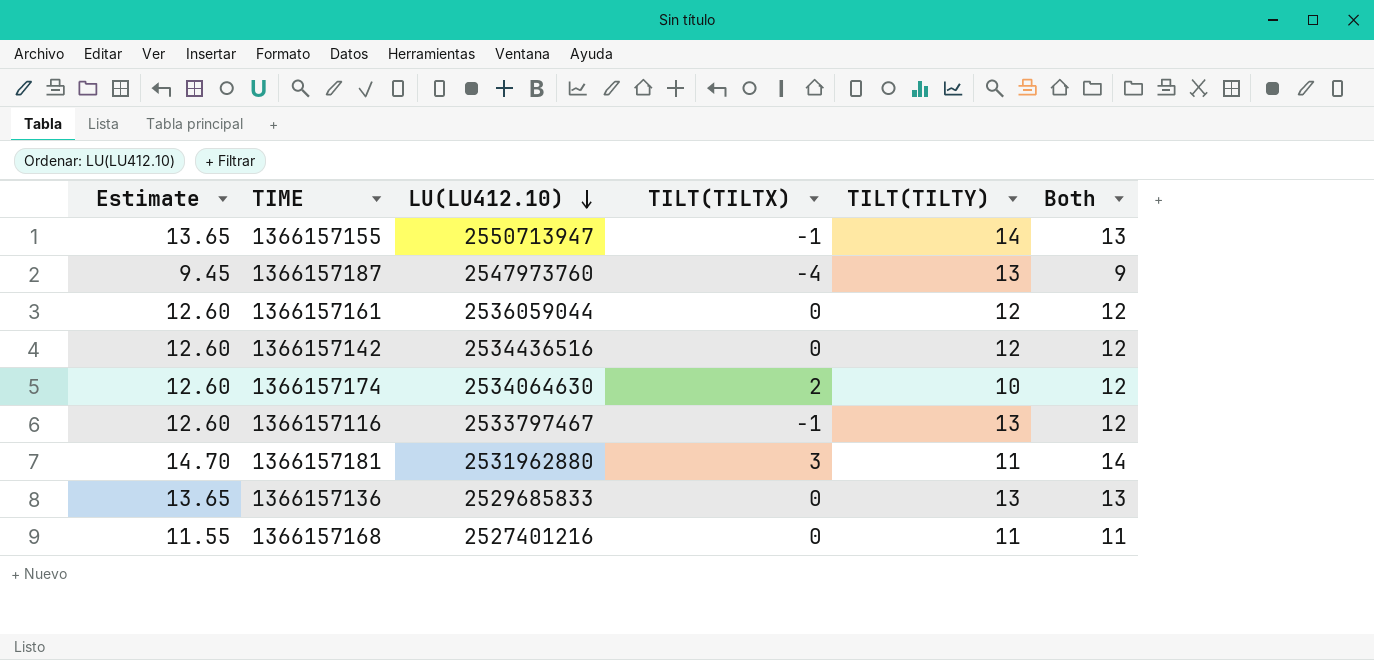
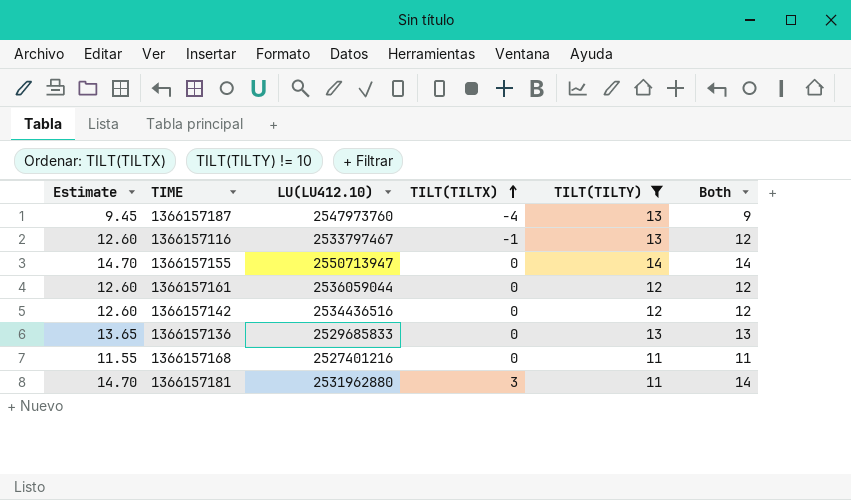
filter: none -> TILT(TILTY) != 10
row order: LU(LU412.10) descending -> TILT(TILTX) ascending
1366157155 | Estimate: 13.65 -> 14.70
1366157155 | TILT(TILTX): -1 -> 0
1366157155 | Both: 13 -> 14

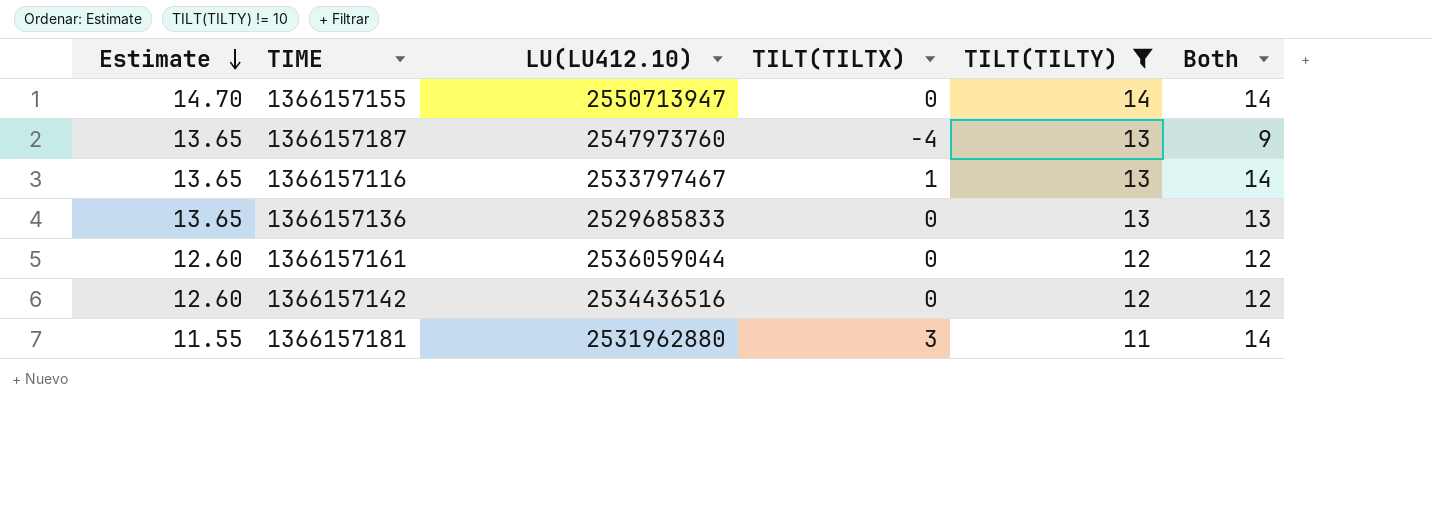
row order: TILT(TILTX) ascending -> Estimate descending
column Estimate | formula: [Both] * 1.05 -> [TILT(TILTY)] * 1.05
row 1366157168: 11.55 | 2527401216 | 0 | 11 | 11 -> none
1366157116 | TILT(TILTX): -1 -> 1
1366157116 | Both: 12 -> 14

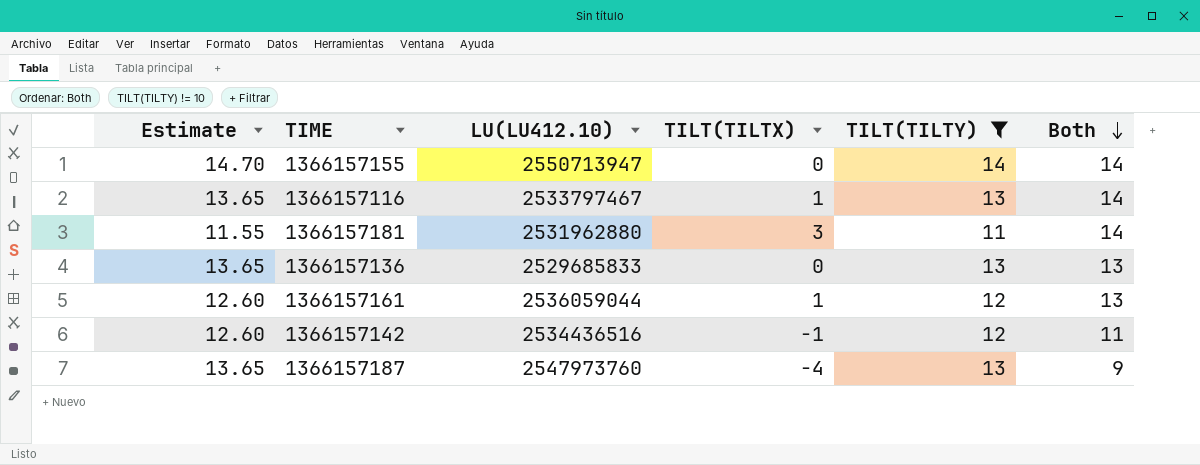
row order: Estimate descending -> Both descending
1366157161 | TILT(TILTX): 0 -> 1
1366157161 | Both: 12 -> 13
1366157142 | TILT(TILTX): 0 -> -1
1366157142 | Both: 12 -> 11

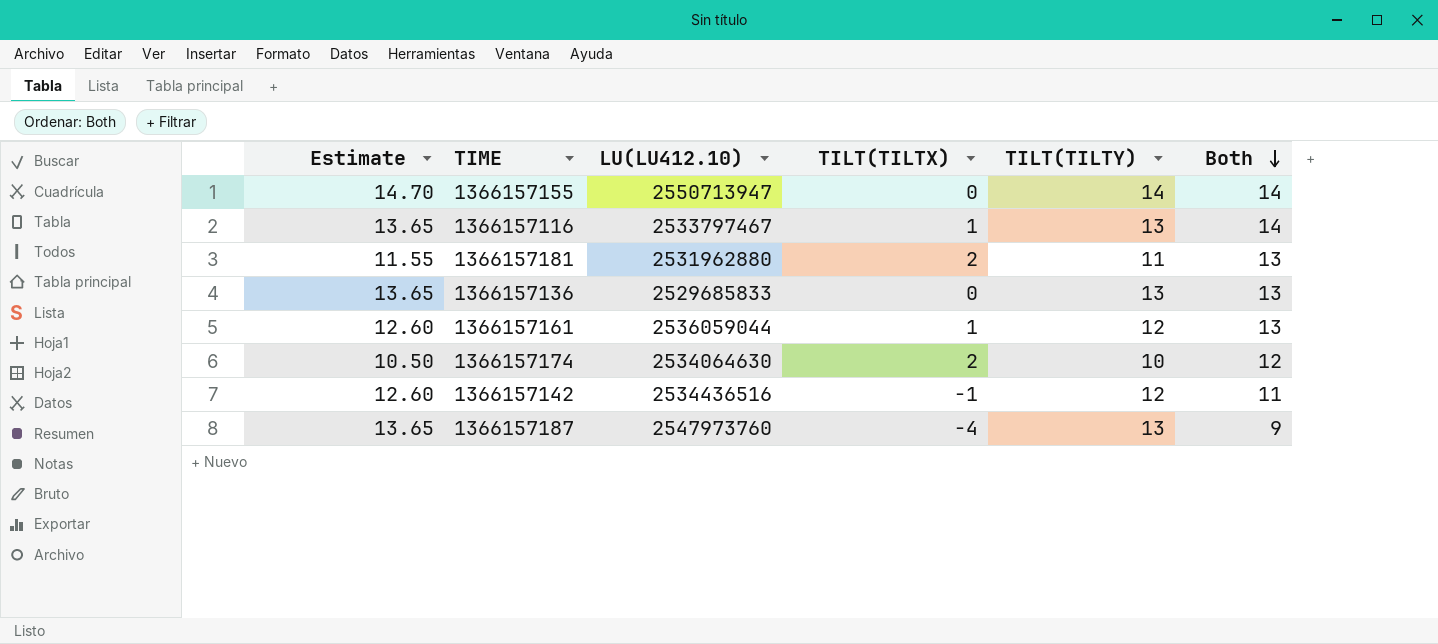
filter: TILT(TILTY) != 10 -> none
1366157181 | TILT(TILTX): 3 -> 2
1366157181 | Both: 14 -> 13

